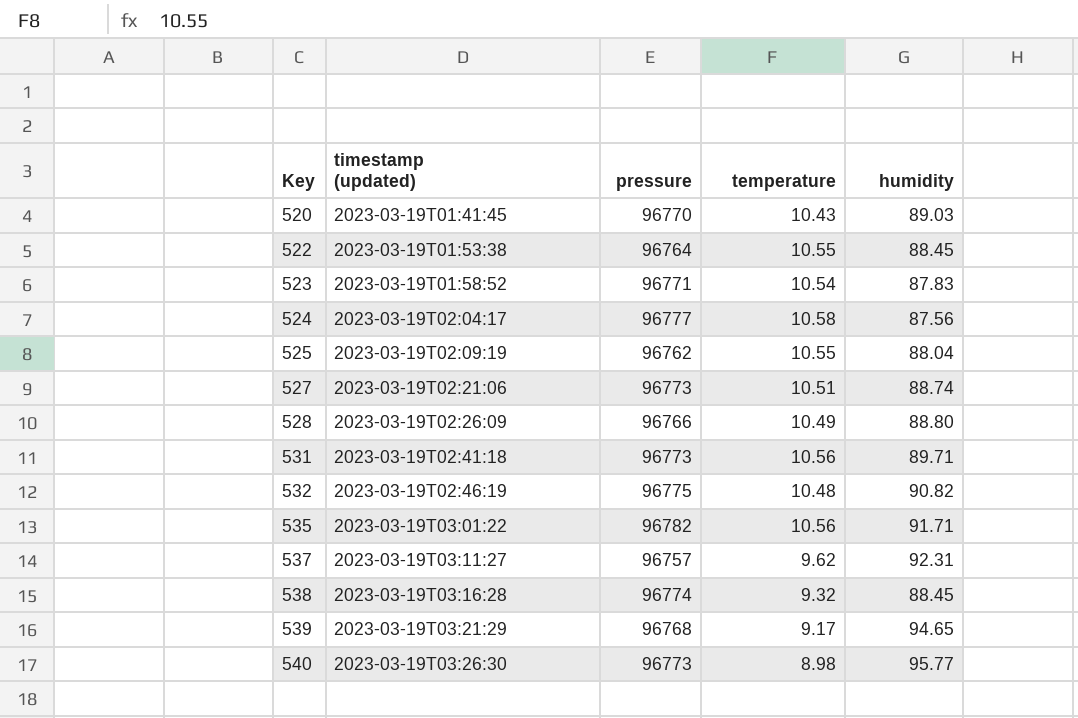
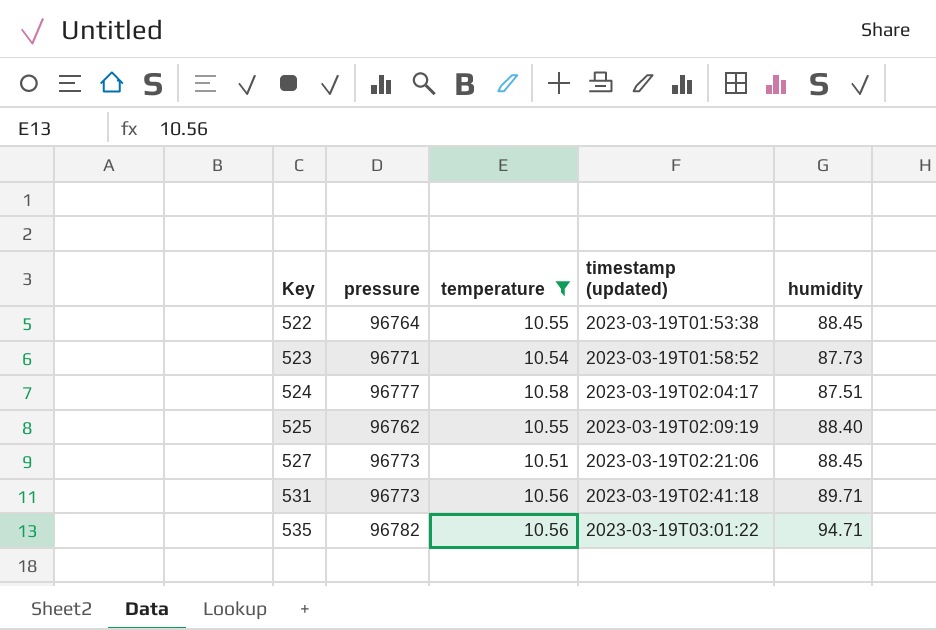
filter: none -> temperature >= 10.51
column timestamp (updated) | position: 2 -> 4
523 | humidity: 87.83 -> 87.73
524 | humidity: 87.56 -> 87.51
525 | humidity: 88.04 -> 88.40
527 | humidity: 88.74 -> 88.45
535 | humidity: 91.71 -> 94.71

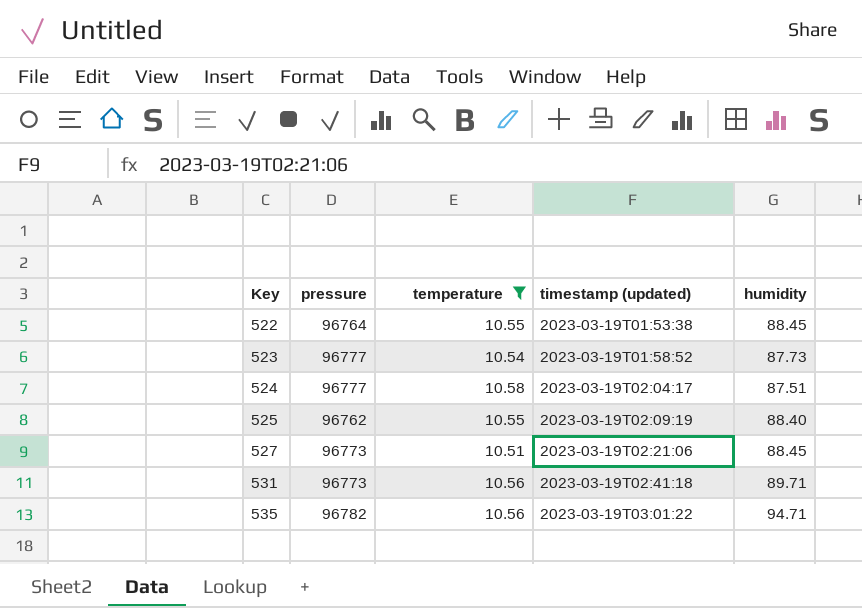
523 | pressure: 96771 -> 96777

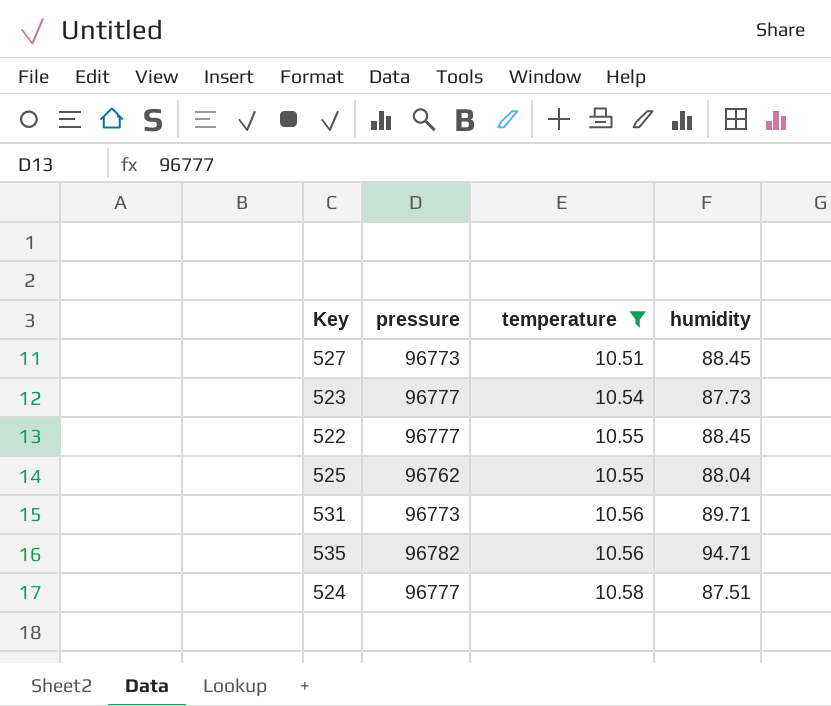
row order: Key ascending -> temperature ascending
column timestamp (updated) | position: 4 -> none
522 | pressure: 96764 -> 96777
525 | humidity: 88.40 -> 88.04

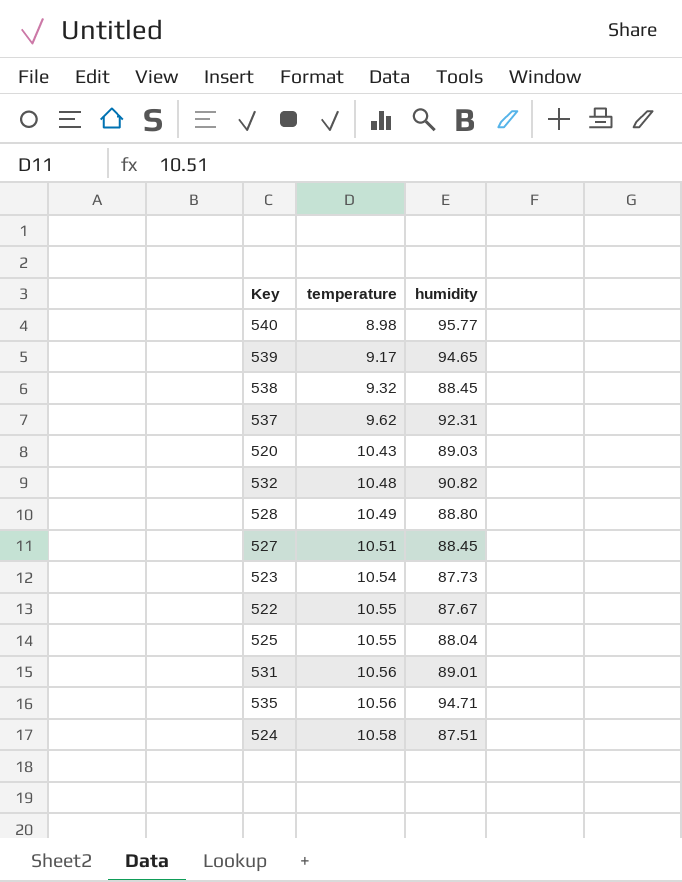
filter: temperature >= 10.51 -> none
column pressure | position: 2 -> none
522 | humidity: 88.45 -> 87.67
531 | humidity: 89.71 -> 89.01

